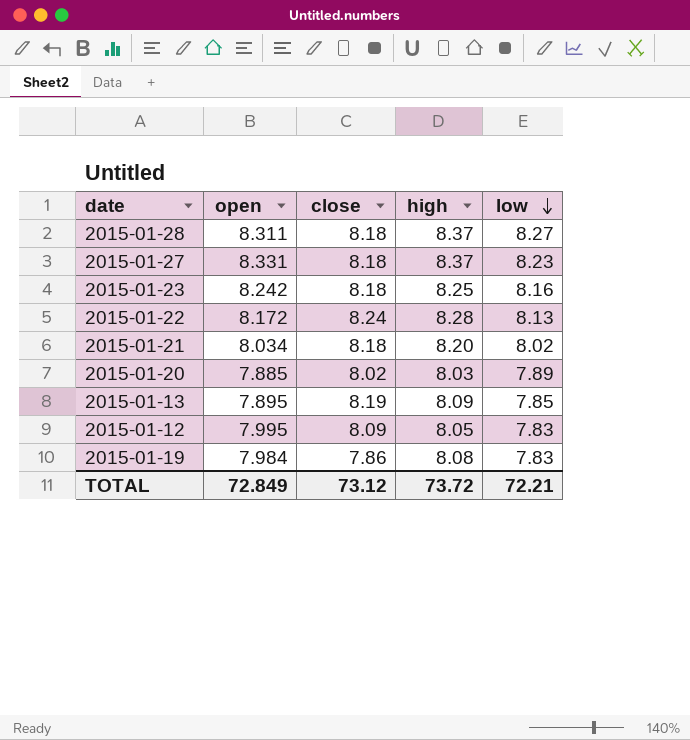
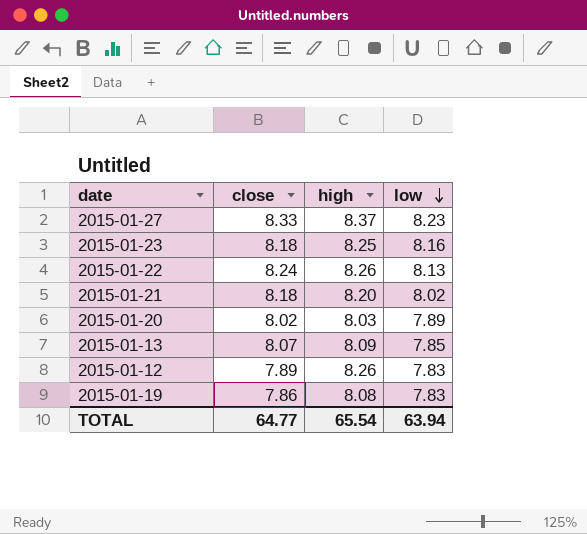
column open | position: 2 -> none
row 2015-01-28: 8.311 | 8.18 | 8.37 | 8.27 -> none
2015-01-27 | close: 8.18 -> 8.33
2015-01-22 | high: 8.28 -> 8.26
2015-01-13 | close: 8.19 -> 8.07
2015-01-12 | close: 8.09 -> 7.89
2015-01-12 | high: 8.05 -> 8.26
TOTAL | close: 73.12 -> 64.77
TOTAL | high: 73.72 -> 65.54
TOTAL | low: 72.21 -> 63.94

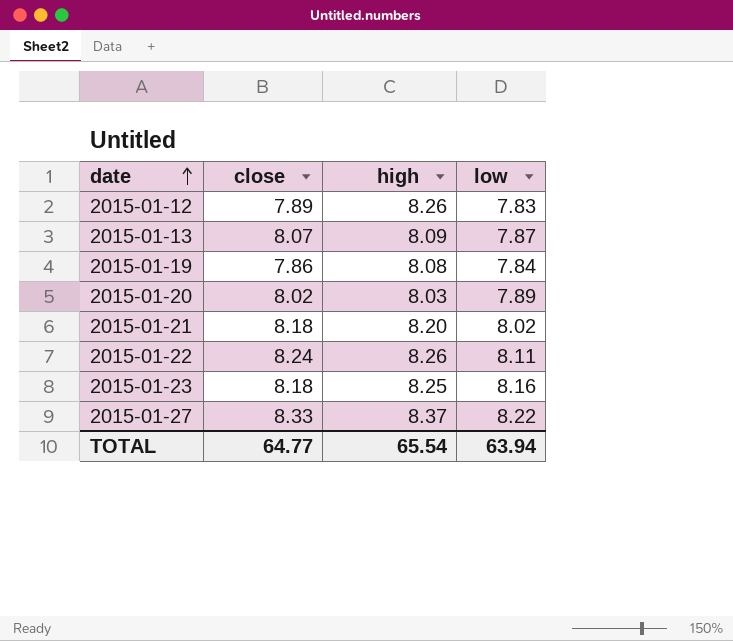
row order: low descending -> date ascending
2015-01-13 | low: 7.85 -> 7.87
2015-01-19 | low: 7.83 -> 7.84
2015-01-22 | low: 8.13 -> 8.11
2015-01-27 | low: 8.23 -> 8.22

